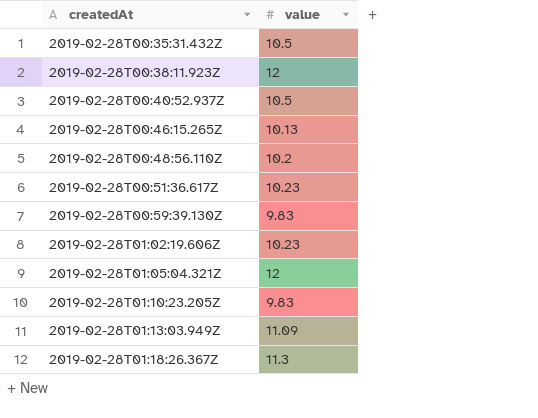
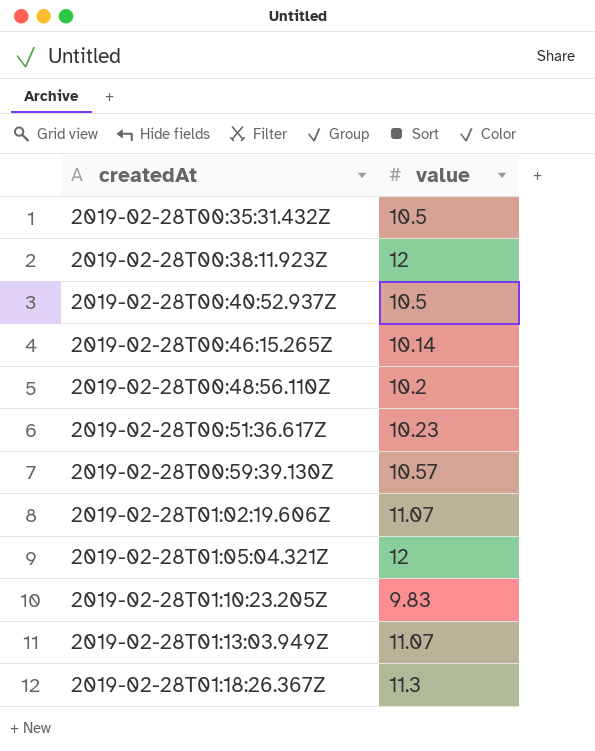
2019-02-28T00:46:15.265Z | value: 10.13 -> 10.14
2019-02-28T00:59:39.130Z | value: 9.83 -> 10.57
2019-02-28T01:02:19.606Z | value: 10.23 -> 11.07
2019-02-28T01:13:03.949Z | value: 11.09 -> 11.07

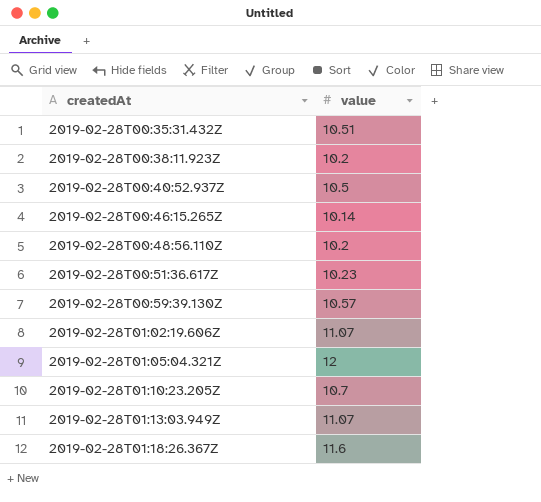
2019-02-28T00:35:31.432Z | value: 10.5 -> 10.51
2019-02-28T00:38:11.923Z | value: 12 -> 10.2
2019-02-28T01:10:23.205Z | value: 9.83 -> 10.7
2019-02-28T01:18:26.367Z | value: 11.3 -> 11.6

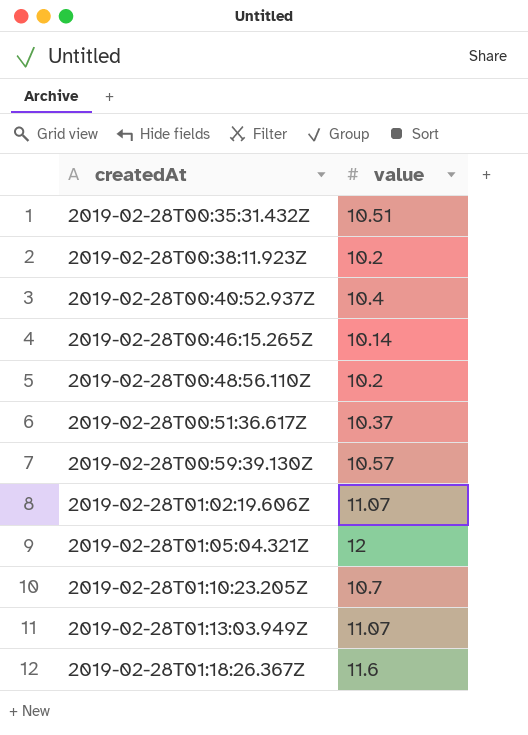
2019-02-28T00:40:52.937Z | value: 10.5 -> 10.4
2019-02-28T00:51:36.617Z | value: 10.23 -> 10.37

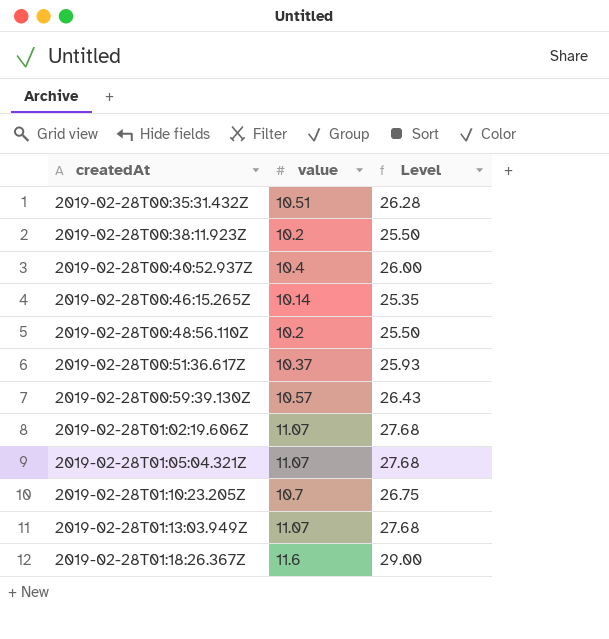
column Level | formula: none -> [value] * 2.5
2019-02-28T01:05:04.321Z | value: 12 -> 11.07

